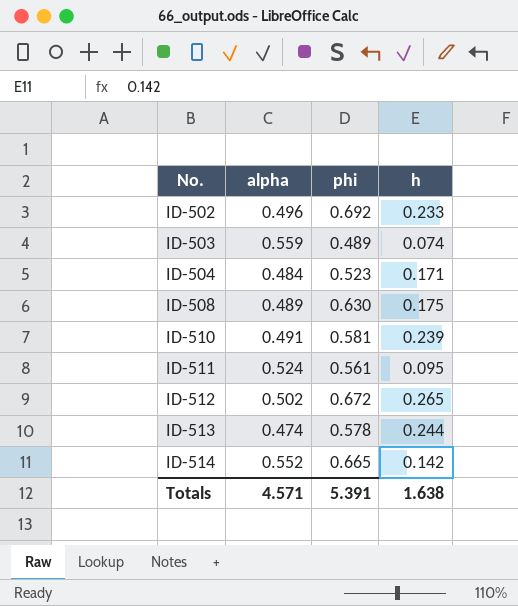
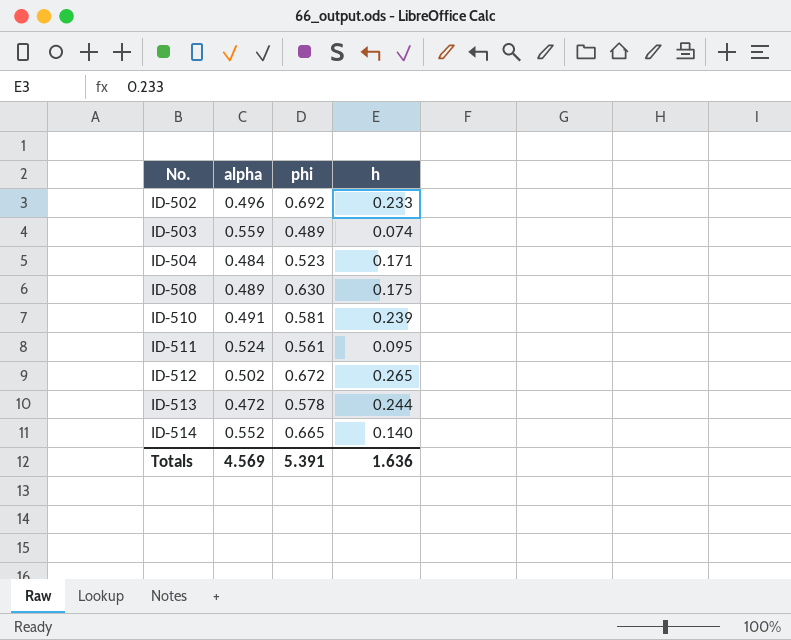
ID-513 | alpha: 0.474 -> 0.472
ID-514 | h: 0.142 -> 0.140
Totals | alpha: 4.571 -> 4.569
Totals | h: 1.638 -> 1.636

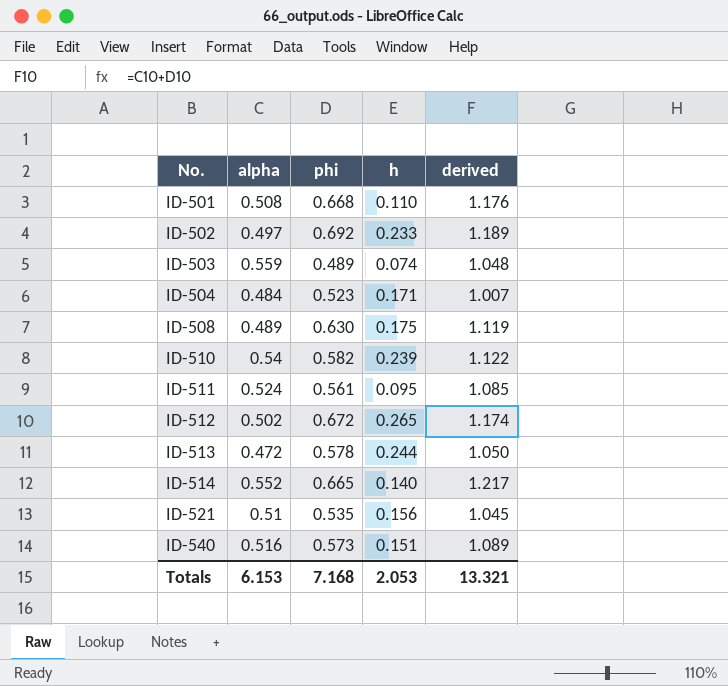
column derived | formula: none -> [alpha] + [phi]
row ID-501: none -> 0.508 | 0.668 | 0.110 | 1.176
ID-502 | alpha: 0.496 -> 0.497
ID-510 | alpha: 0.491 -> 0.54
ID-510 | phi: 0.581 -> 0.582
row ID-521: none -> 0.51 | 0.535 | 0.156 | 1.045
row ID-540: none -> 0.516 | 0.573 | 0.151 | 1.089
Totals | alpha: 4.569 -> 6.153
Totals | phi: 5.391 -> 7.168
Totals | h: 1.636 -> 2.053

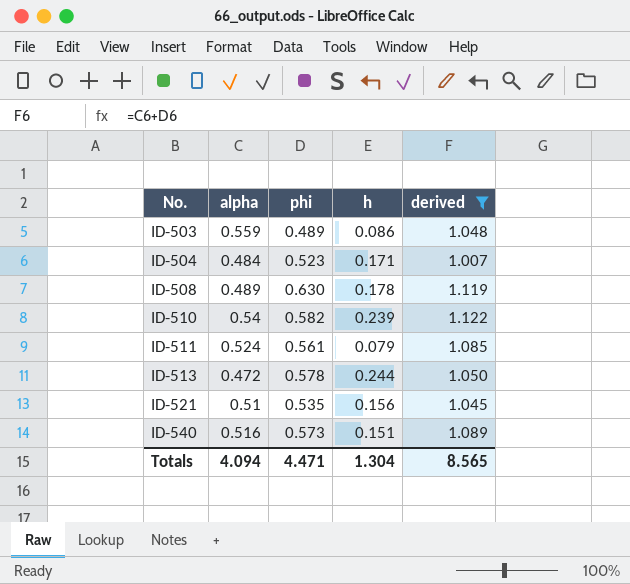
filter: none -> derived <= 1.122
ID-503 | h: 0.074 -> 0.086
ID-508 | h: 0.175 -> 0.178
ID-511 | h: 0.095 -> 0.079
Totals | alpha: 6.153 -> 4.094
Totals | phi: 7.168 -> 4.471
Totals | h: 2.053 -> 1.304
Totals | derived: 13.321 -> 8.565

